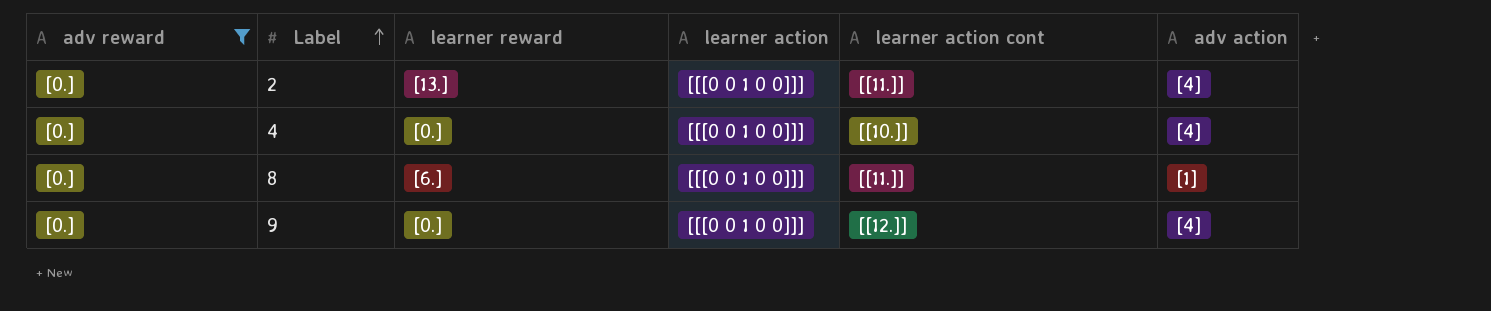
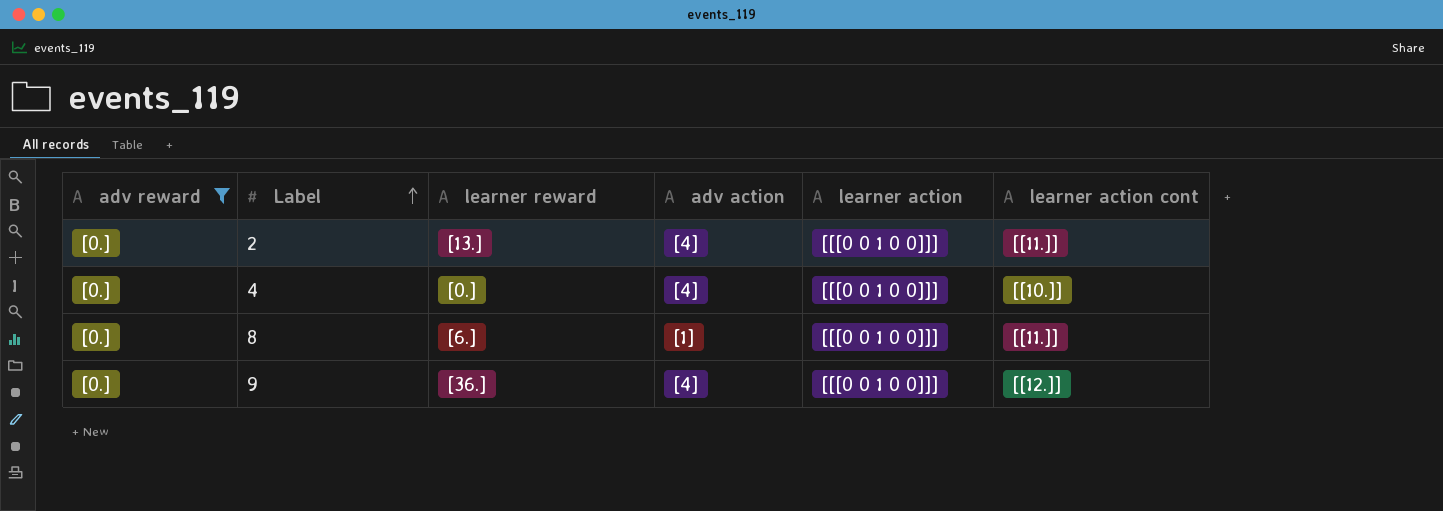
column adv action | position: 6 -> 4
9 | learner reward: [0.] -> [36.]

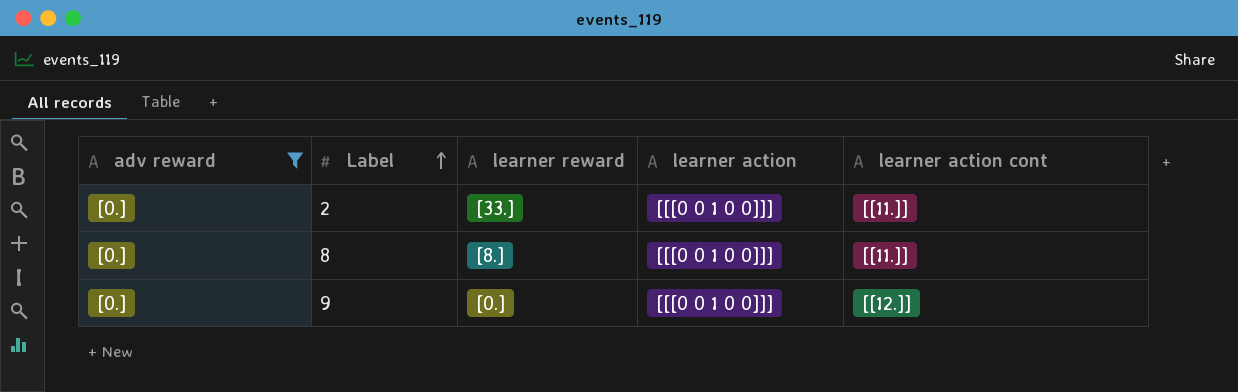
column adv action | position: 4 -> none
row 4: [0.] | [0.] | [4] | [[[0 0 1 0 0]]] | [[10.]] -> none
2 | learner reward: [13.] -> [33.]
8 | learner reward: [6.] -> [8.]
9 | learner reward: [36.] -> [0.]

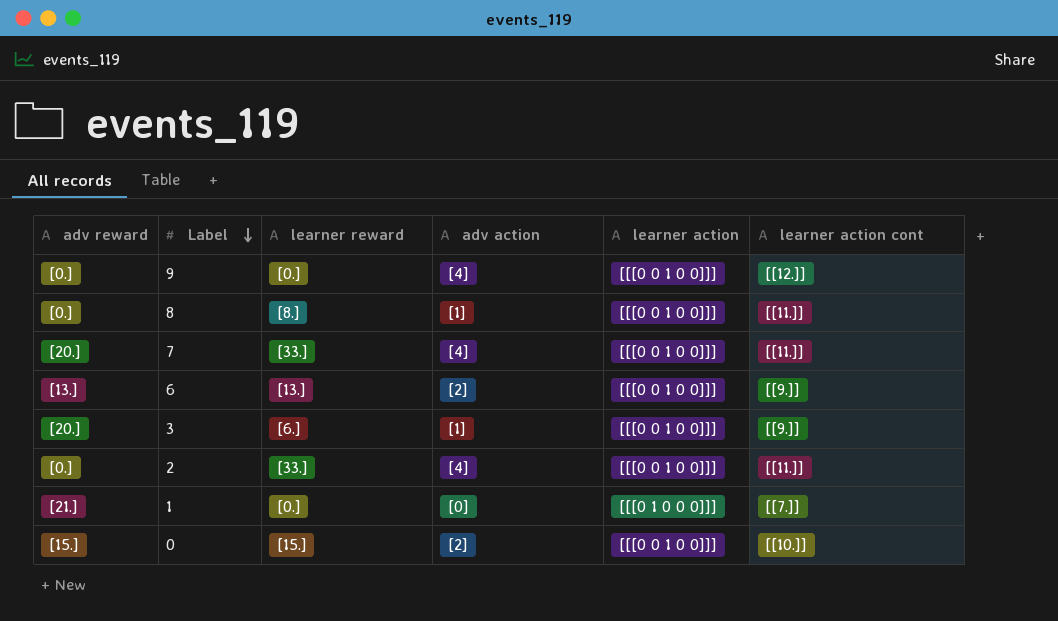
filter: adv reward = [0.] -> none
row order: Label ascending -> Label descending
column adv action | position: none -> 4

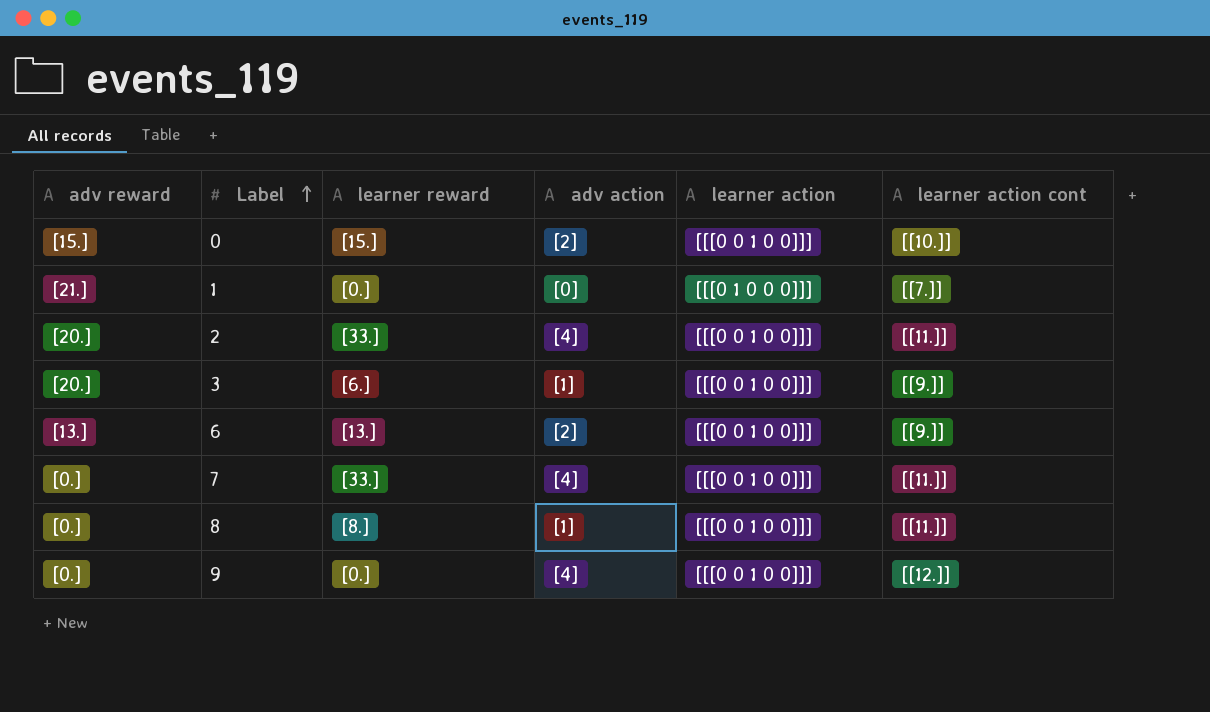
row order: Label descending -> Label ascending
2 | adv reward: [0.] -> [20.]
7 | adv reward: [20.] -> [0.]

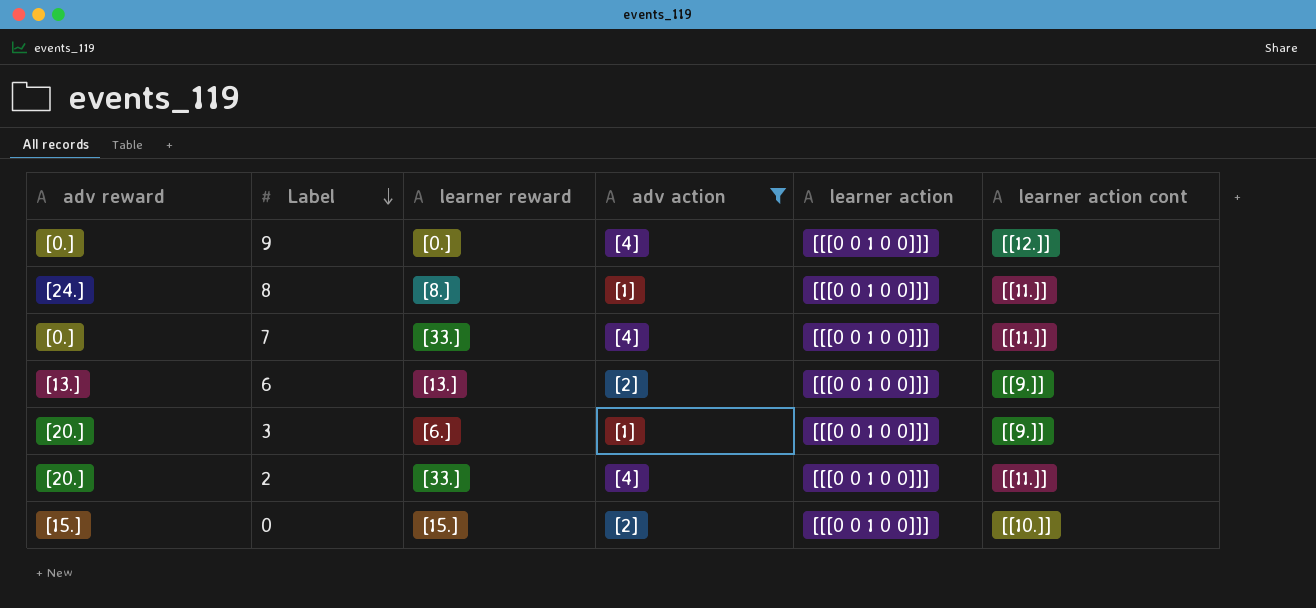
filter: none -> adv action != [0]
row order: Label ascending -> Label descending
8 | adv reward: [0.] -> [24.]

